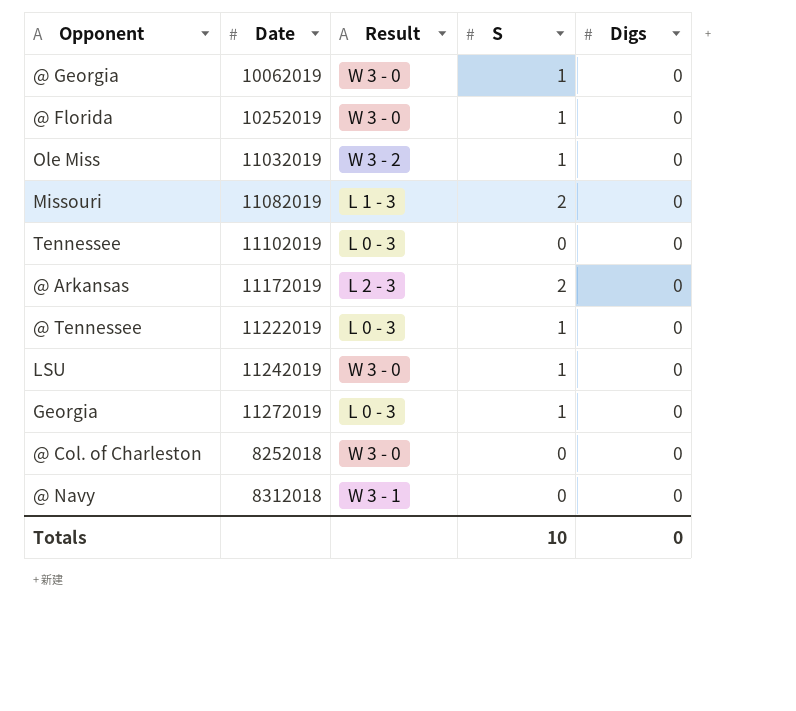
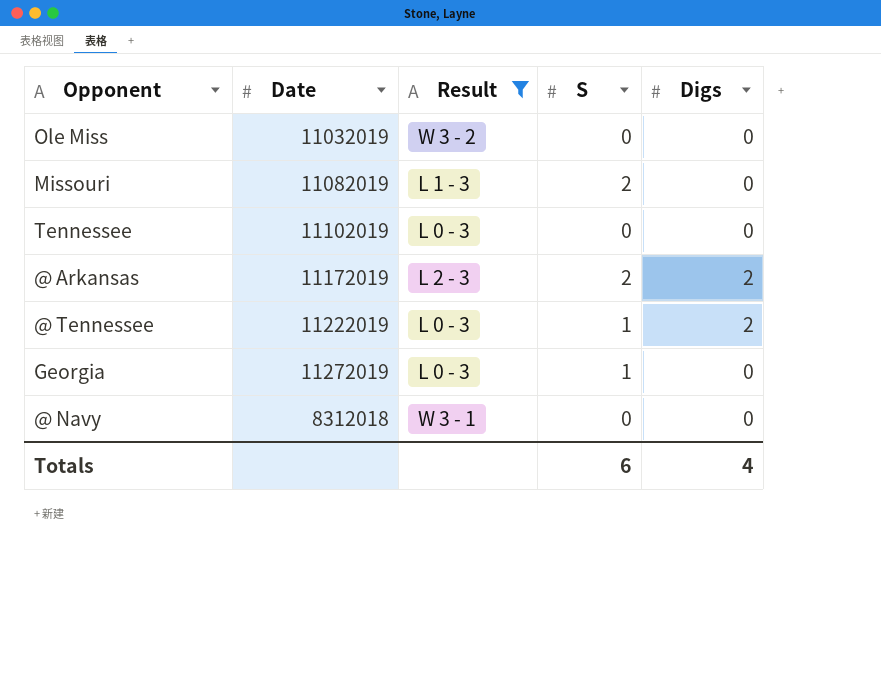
filter: none -> Result != W 3 - 0
Ole Miss | S: 1 -> 0
@ Arkansas | Digs: 0 -> 2
@ Tennessee | Digs: 0 -> 2
Totals | S: 10 -> 6
Totals | Digs: 0 -> 4

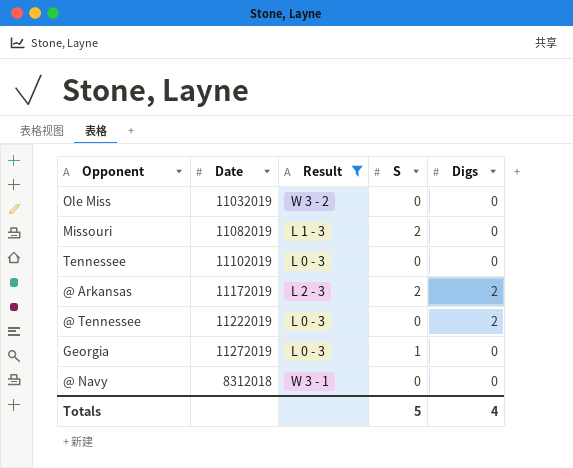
@ Tennessee | S: 1 -> 0
Totals | S: 6 -> 5

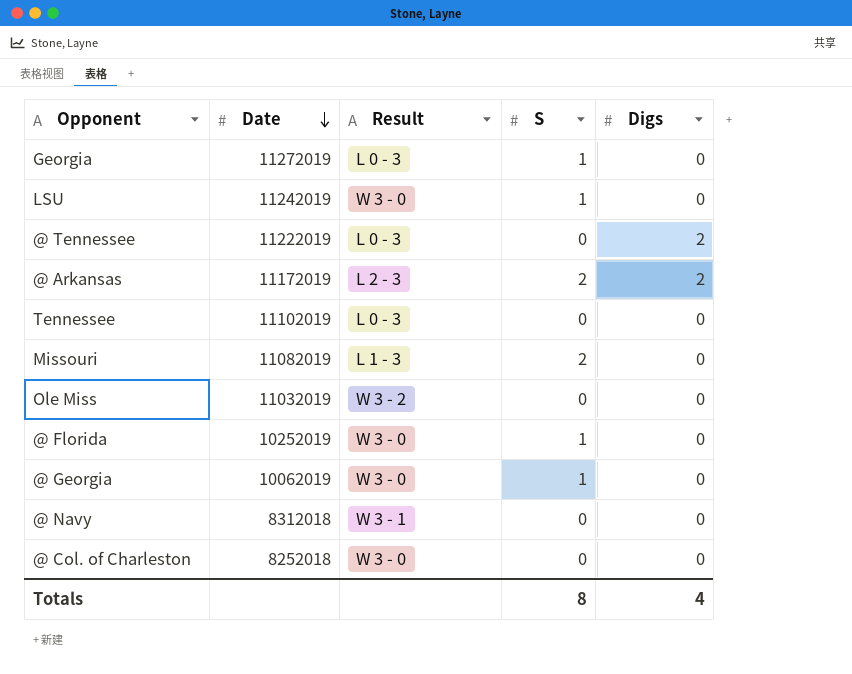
filter: Result != W 3 - 0 -> none
row order: none -> Date descending
Totals | S: 5 -> 8

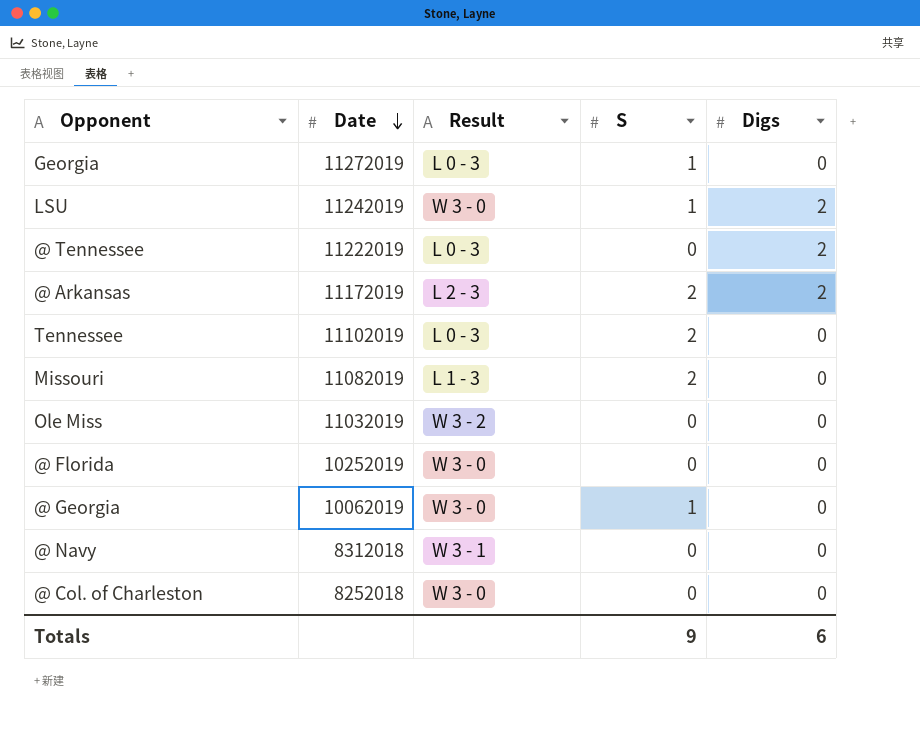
LSU | Digs: 0 -> 2
Tennessee | S: 0 -> 2
@ Florida | S: 1 -> 0
Totals | S: 8 -> 9
Totals | Digs: 4 -> 6

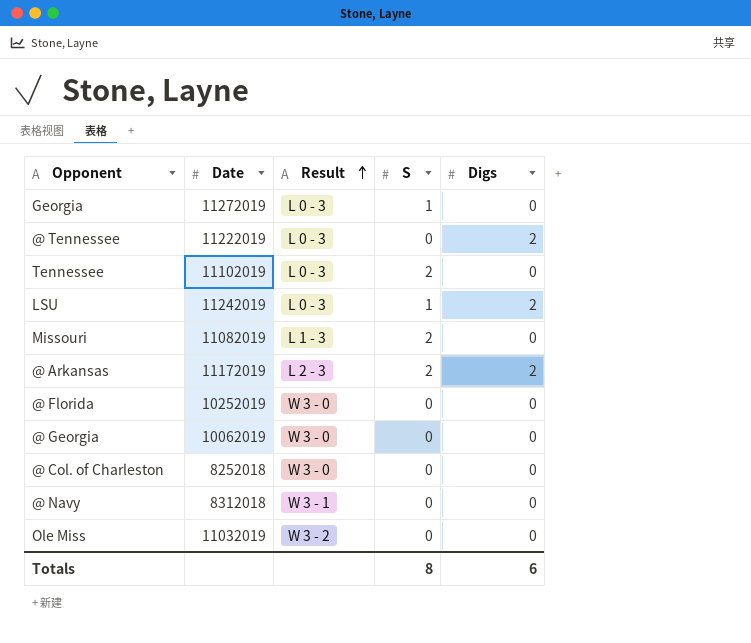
row order: Date descending -> Result ascending
LSU | Result: W 3 - 0 -> L 0 - 3
@ Georgia | S: 1 -> 0
Totals | S: 9 -> 8

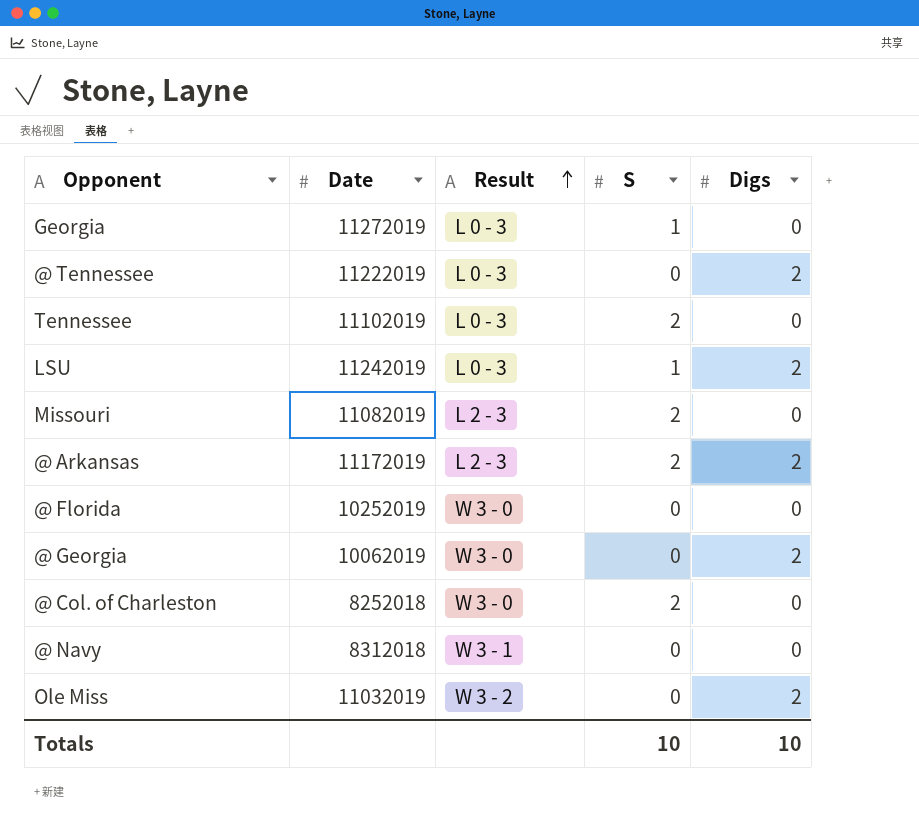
Missouri | Result: L 1 - 3 -> L 2 - 3
@ Georgia | Digs: 0 -> 2
@ Col. of Charleston | S: 0 -> 2
Ole Miss | Digs: 0 -> 2
Totals | S: 8 -> 10
Totals | Digs: 6 -> 10

